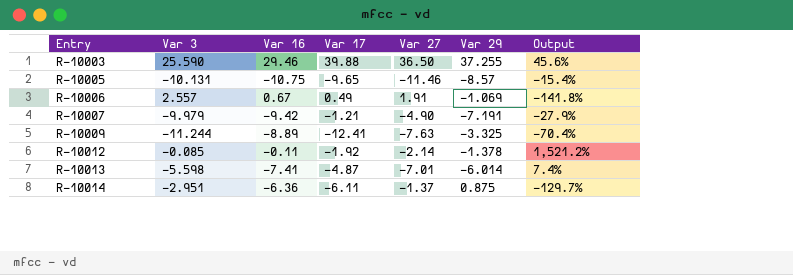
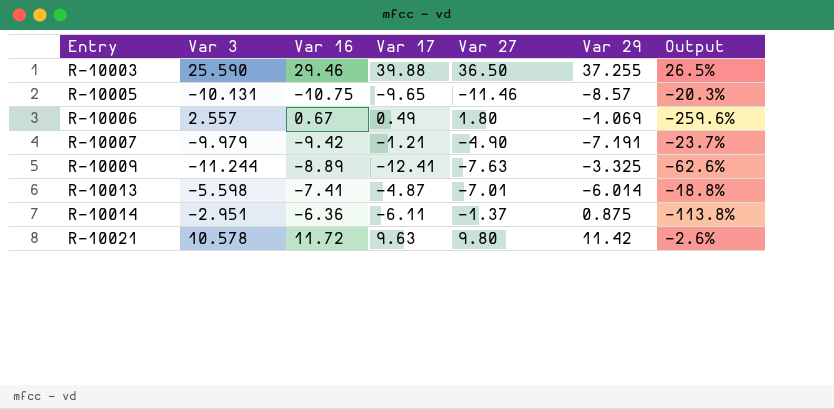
column Output | formula: ([Var 29] - [Var 3]) / [Var 3] -> ([Var 29] - [Var 16]) / [Var 16]
row R-10012: -0.085 | -0.11 | -1.92 | -2.14 | -1.378 | 1,521.2% -> none
R-10006 | Var 27: 1.91 -> 1.80
row R-10021: none -> 10.578 | 11.72 | 9.63 | 9.80 | 11.42 | -2.6%

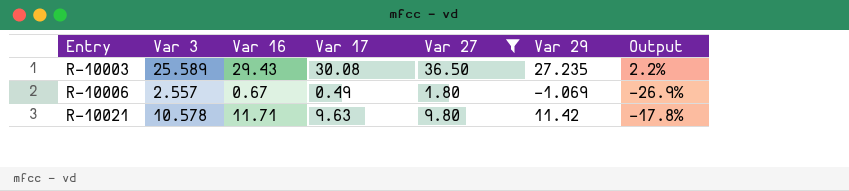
filter: none -> Var 27 >= 1.80
column Output | formula: ([Var 29] - [Var 16]) / [Var 16] -> ([Var 17] - [Var 16]) / [Var 16]
R-10003 | Var 3: 25.590 -> 25.589
R-10003 | Var 16: 29.46 -> 29.43
R-10003 | Var 17: 39.88 -> 30.08
R-10003 | Var 29: 37.255 -> 27.235
R-10021 | Var 16: 11.72 -> 11.71

